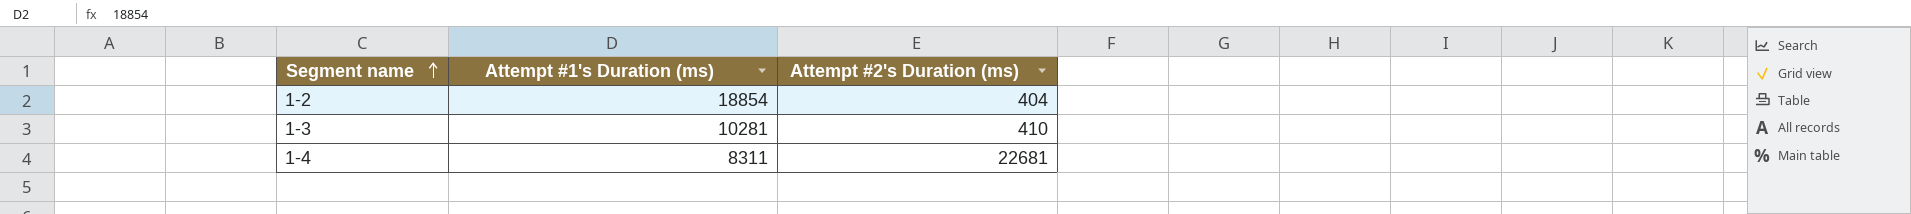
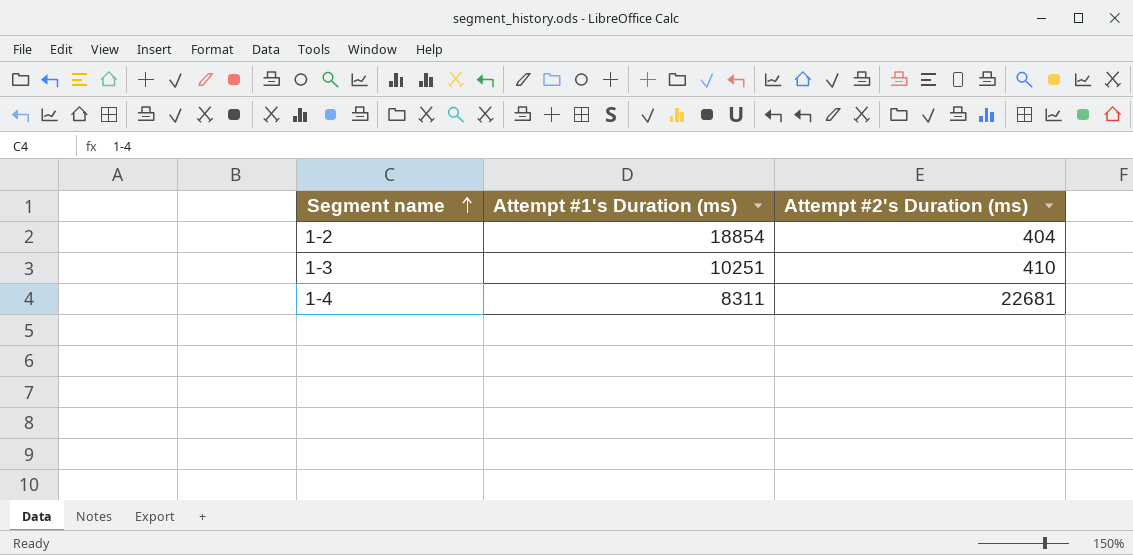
1-3 | Attempt #1's Duration (ms): 10281 -> 10251

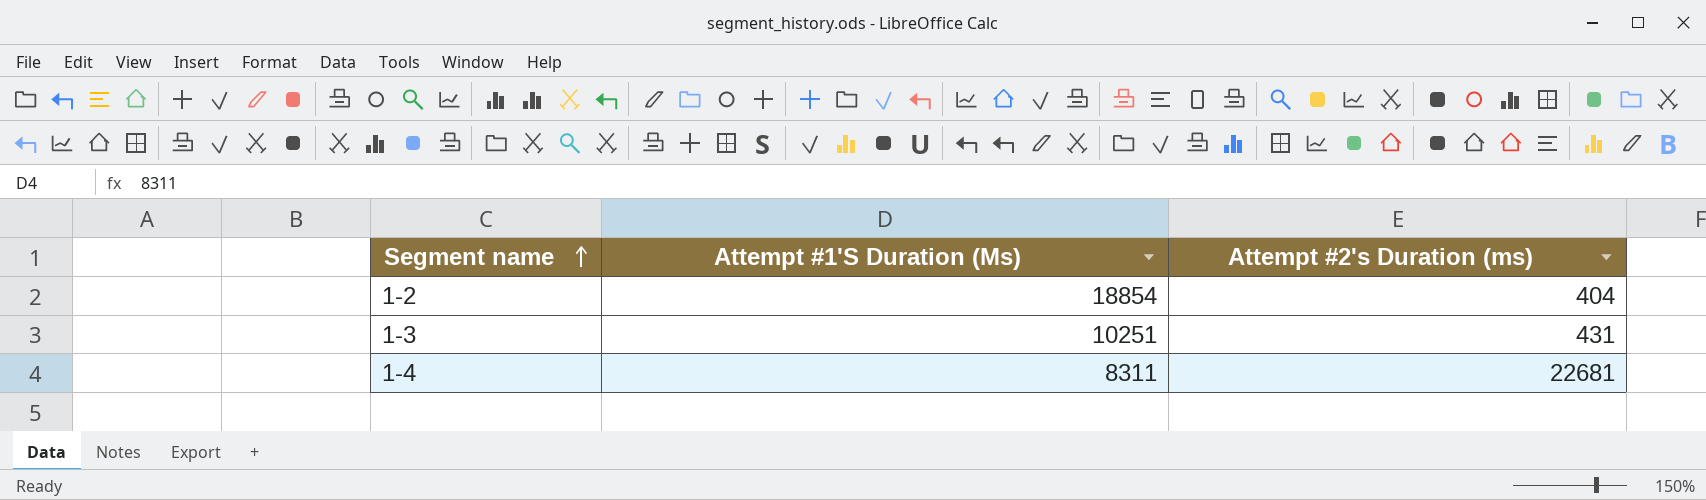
column name: Attempt #1's Duration (ms) -> Attempt #1'S Duration (Ms)
1-3 | Attempt #2's Duration (ms): 410 -> 431

